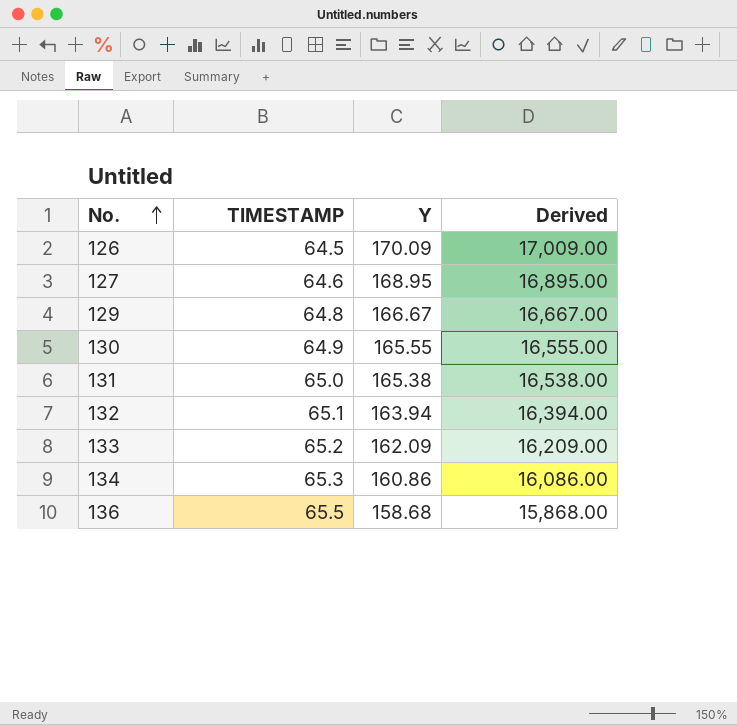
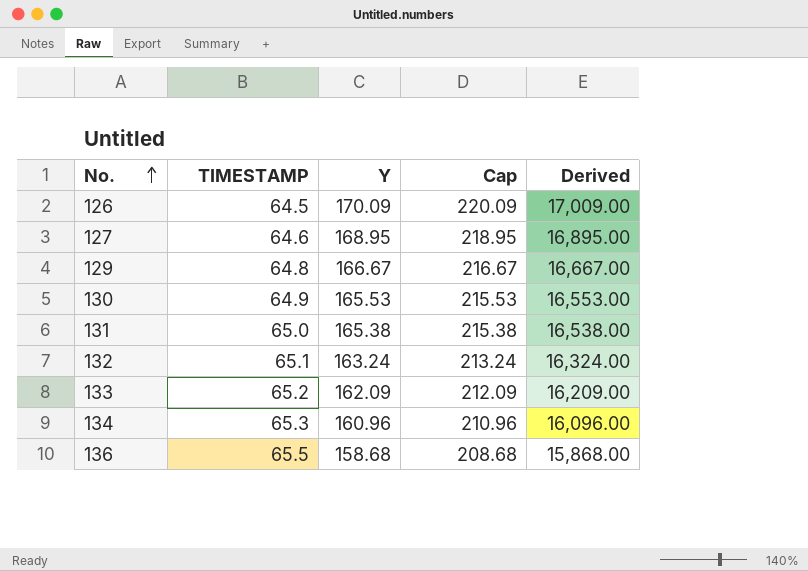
column Cap | formula: none -> [Y] + 50
130 | Y: 165.55 -> 165.53
130 | Derived: 16,555.00 -> 16,553.00
132 | Y: 163.94 -> 163.24
132 | Derived: 16,394.00 -> 16,324.00
134 | Y: 160.86 -> 160.96
134 | Derived: 16,086.00 -> 16,096.00

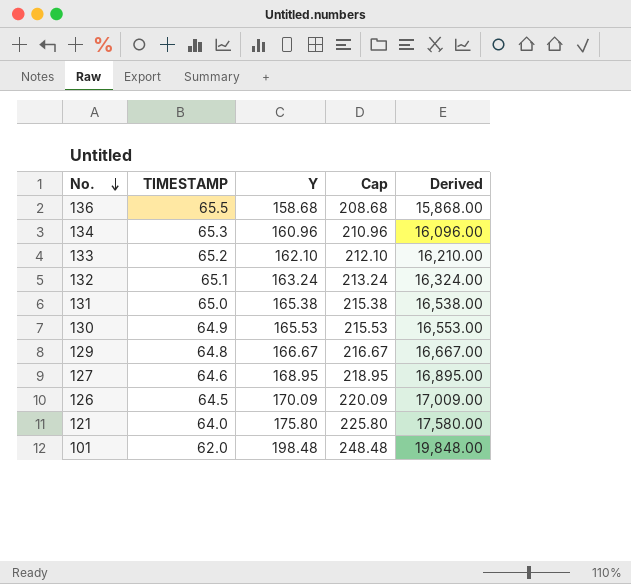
row order: No. ascending -> No. descending
133 | Y: 162.09 -> 162.10
133 | Cap: 212.09 -> 212.10
133 | Derived: 16,209.00 -> 16,210.00
row 121: none -> 64.0 | 175.80 | 225.80 | 17,580.00
row 101: none -> 62.0 | 198.48 | 248.48 | 19,848.00

